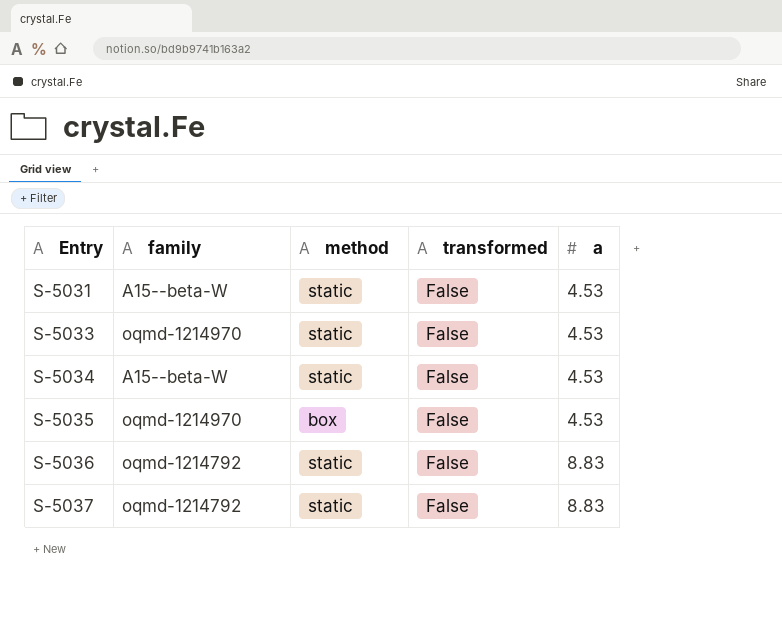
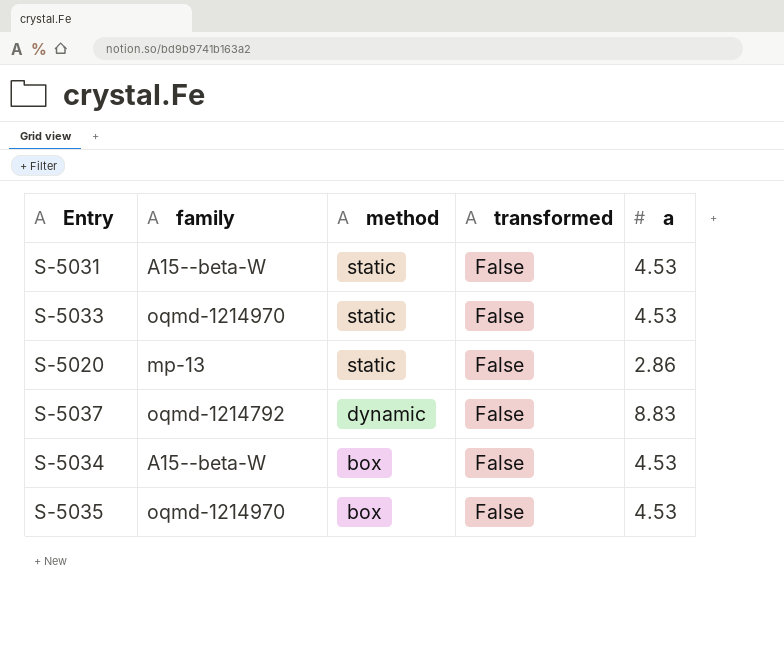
row order: Entry ascending -> method descending
row S-5036: oqmd-1214792 | static | False | 8.83 -> none
row S-5020: none -> mp-13 | static | False | 2.86
S-5037 | method: static -> dynamic
S-5034 | method: static -> box

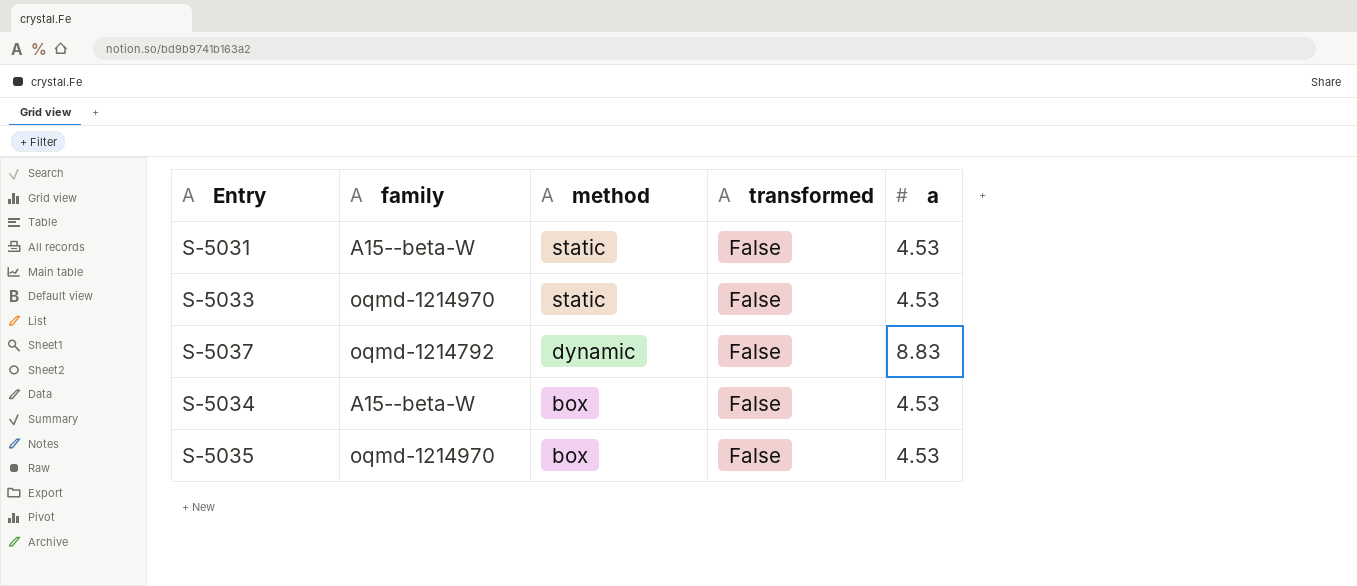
row S-5020: mp-13 | static | False | 2.86 -> none

